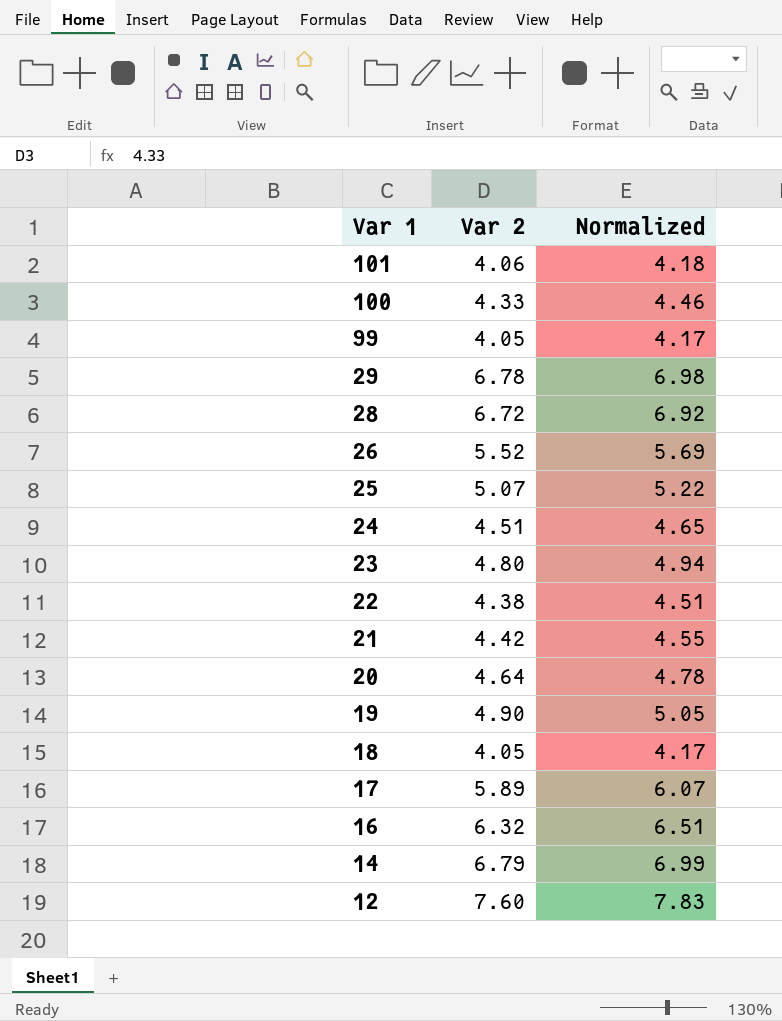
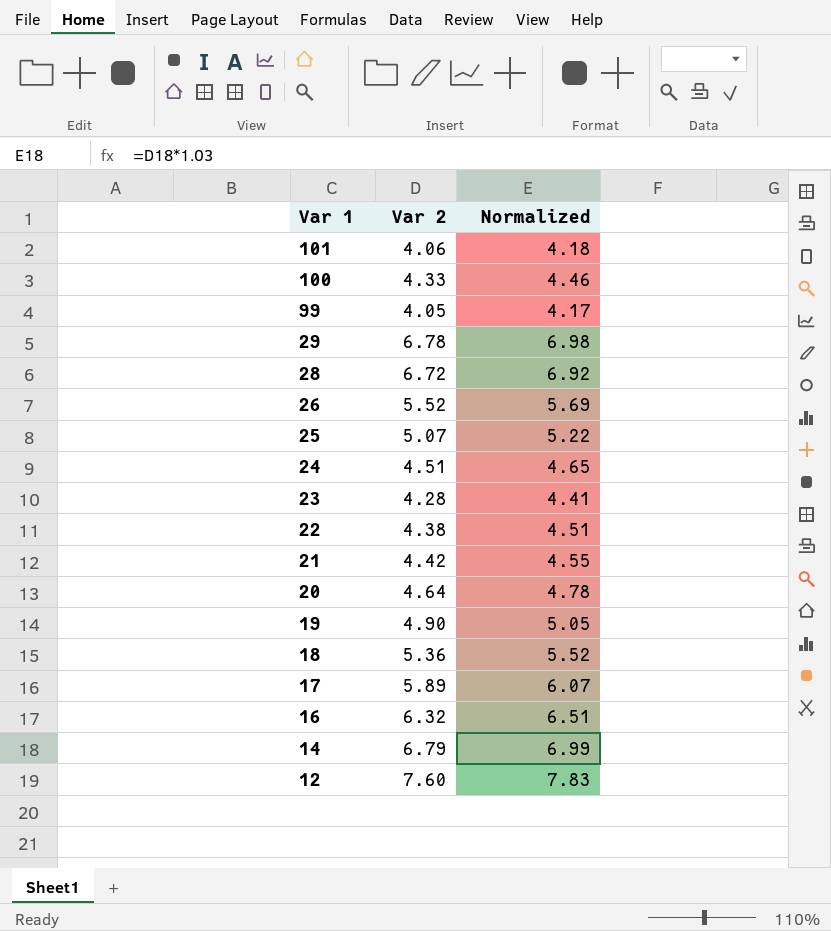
23 | Var 2: 4.80 -> 4.28
23 | Normalized: 4.94 -> 4.41
18 | Var 2: 4.05 -> 5.36
18 | Normalized: 4.17 -> 5.52

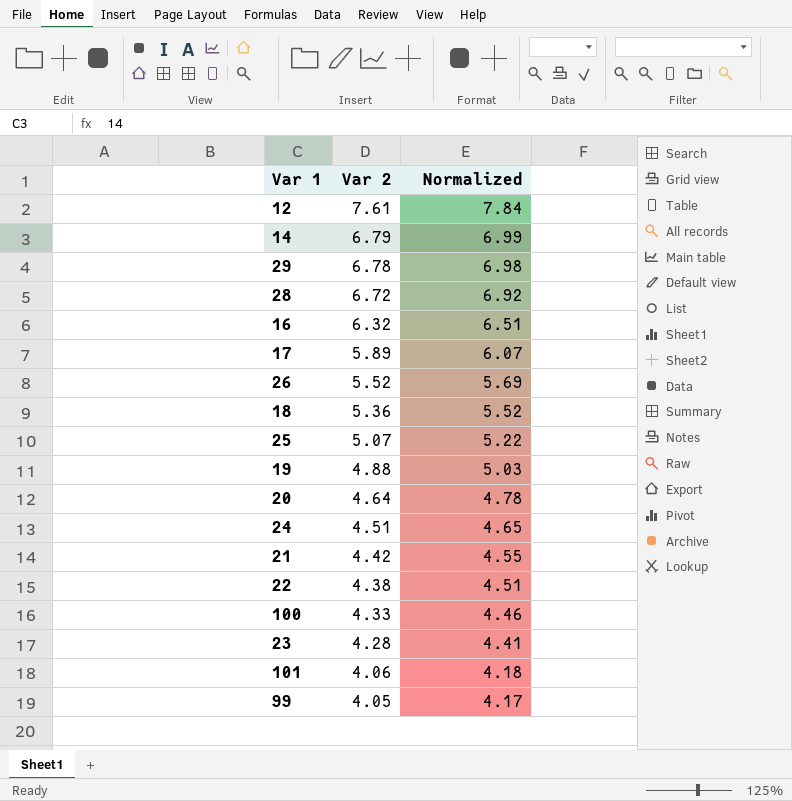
row order: Var 1 descending -> Var 2 descending
12 | Var 2: 7.60 -> 7.61
12 | Normalized: 7.83 -> 7.84
19 | Var 2: 4.90 -> 4.88
19 | Normalized: 5.05 -> 5.03

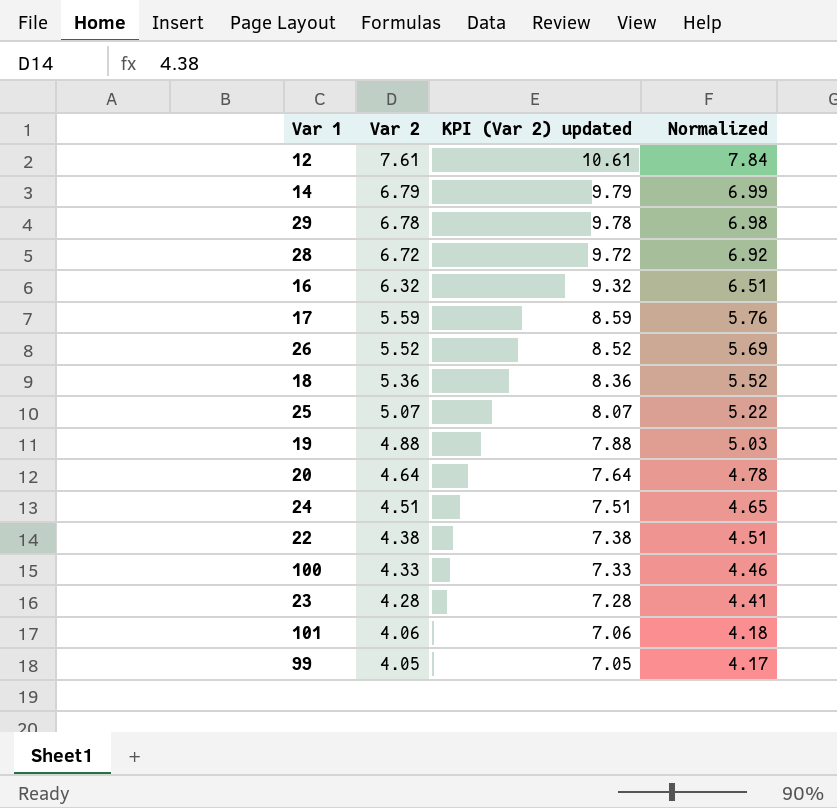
column KPI (Var 2) updated | formula: none -> [Var 2] + 3
row 21: 4.42 | 4.55 -> none
17 | Var 2: 5.89 -> 5.59
17 | Normalized: 6.07 -> 5.76

